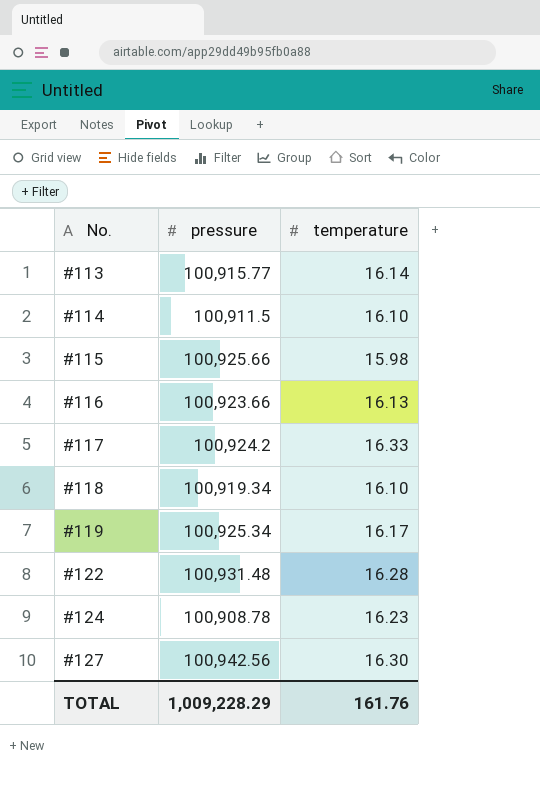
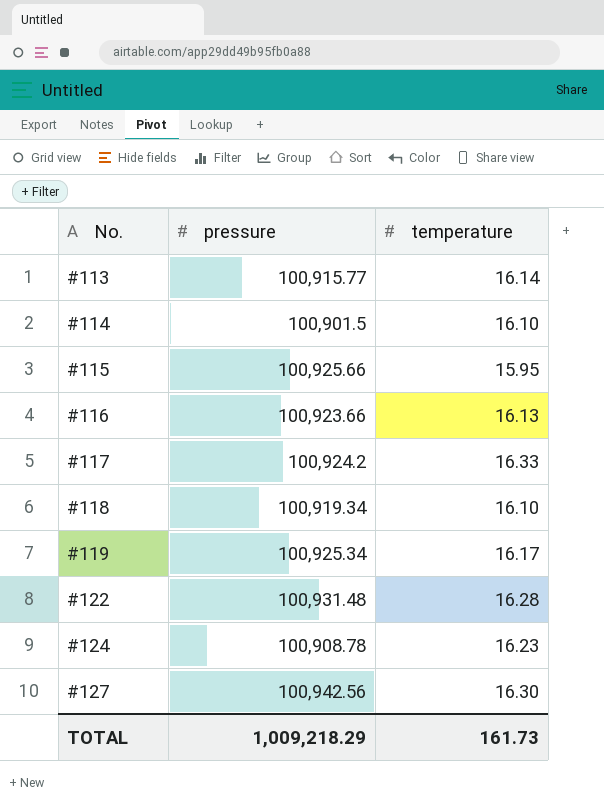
#114 | pressure: 100,911.5 -> 100,901.5
#115 | temperature: 15.98 -> 15.95
TOTAL | pressure: 1,009,228.29 -> 1,009,218.29
TOTAL | temperature: 161.76 -> 161.73

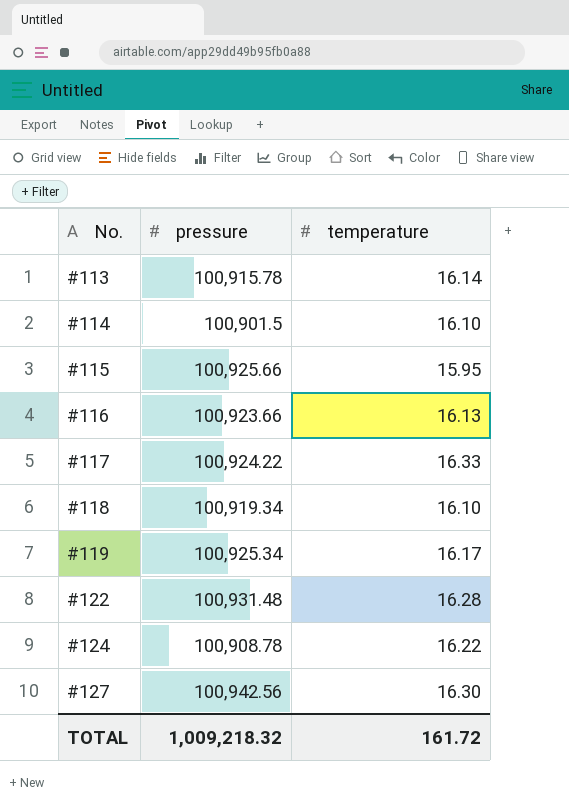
#113 | pressure: 100,915.77 -> 100,915.78
#117 | pressure: 100,924.2 -> 100,924.22
#124 | temperature: 16.23 -> 16.22
TOTAL | pressure: 1,009,218.29 -> 1,009,218.32
TOTAL | temperature: 161.73 -> 161.72

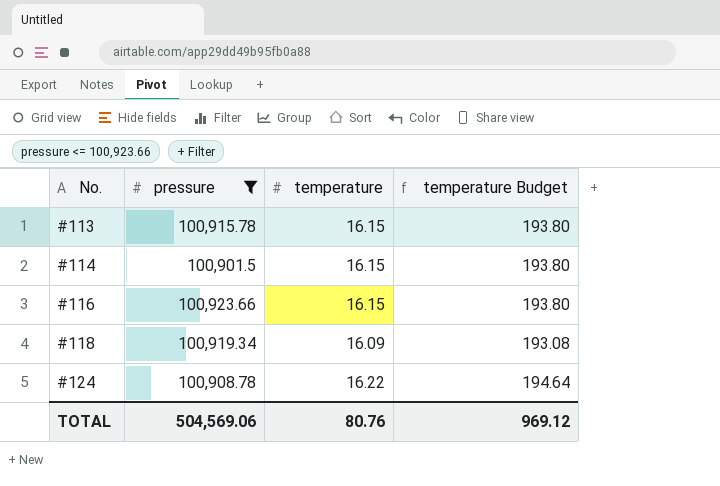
filter: none -> pressure <= 100,923.66
column temperature Budget | formula: none -> [temperature] * 12
#113 | temperature: 16.14 -> 16.15
#114 | temperature: 16.10 -> 16.15
#116 | temperature: 16.13 -> 16.15
#118 | temperature: 16.10 -> 16.09
TOTAL | pressure: 1,009,218.32 -> 504,569.06
TOTAL | temperature: 161.72 -> 80.76

